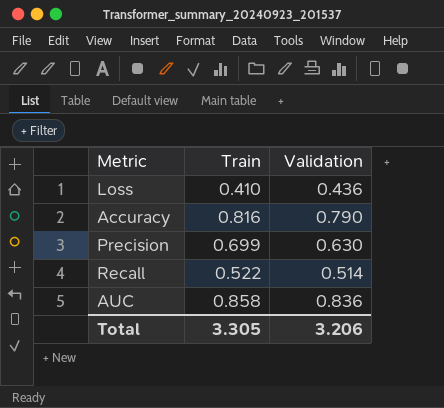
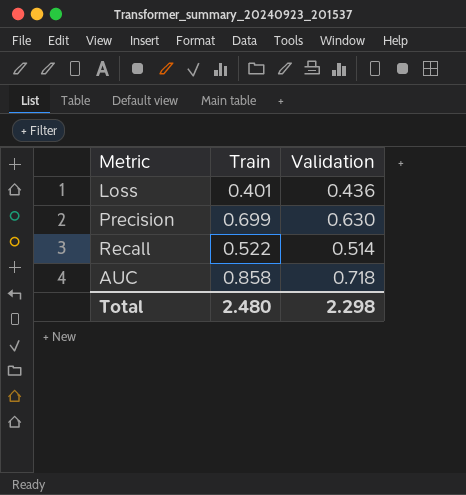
row Accuracy: 0.816 | 0.790 -> none
Loss | Train: 0.410 -> 0.401
AUC | Validation: 0.836 -> 0.718
Total | Train: 3.305 -> 2.480
Total | Validation: 3.206 -> 2.298

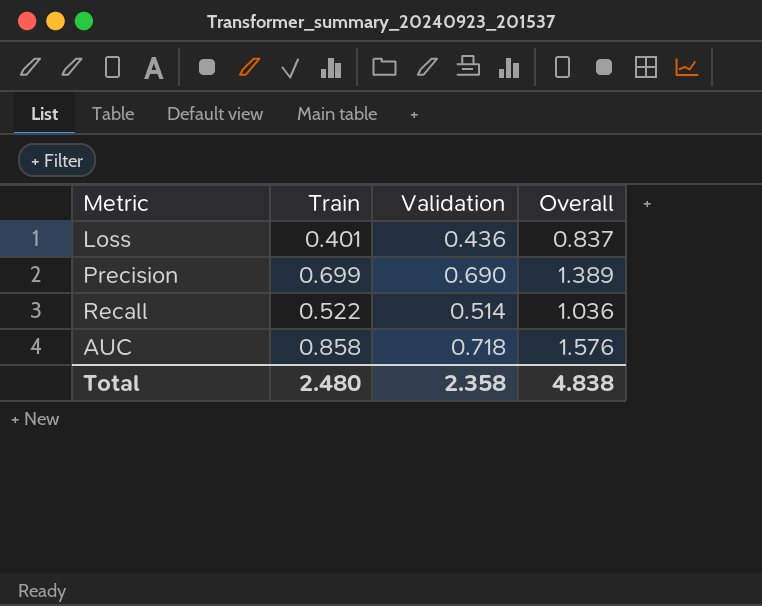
column Overall | formula: none -> [Train] + [Validation]
Precision | Validation: 0.630 -> 0.690
Total | Validation: 2.298 -> 2.358

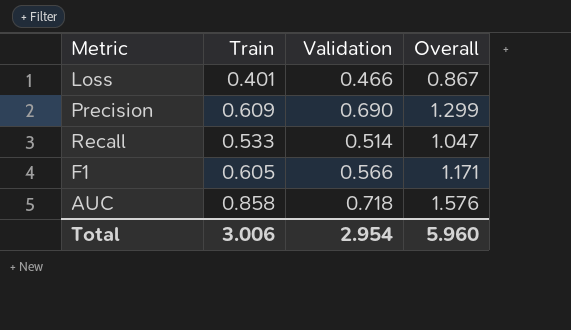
Loss | Validation: 0.436 -> 0.466
Loss | Overall: 0.837 -> 0.867
Precision | Train: 0.699 -> 0.609
Precision | Overall: 1.389 -> 1.299
Recall | Train: 0.522 -> 0.533
Recall | Overall: 1.036 -> 1.047
row F1: none -> 0.605 | 0.566 | 1.171
Total | Train: 2.480 -> 3.006
Total | Validation: 2.358 -> 2.954
Total | Overall: 4.838 -> 5.960

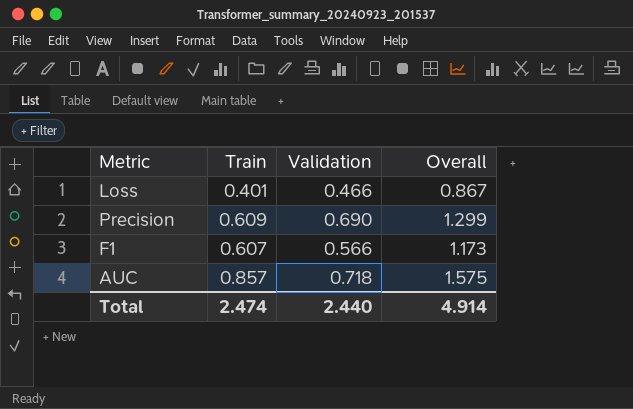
row Recall: 0.533 | 0.514 | 1.047 -> none
F1 | Train: 0.605 -> 0.607
F1 | Overall: 1.171 -> 1.173
AUC | Train: 0.858 -> 0.857
AUC | Overall: 1.576 -> 1.575
Total | Train: 3.006 -> 2.474
Total | Validation: 2.954 -> 2.440
Total | Overall: 5.960 -> 4.914

